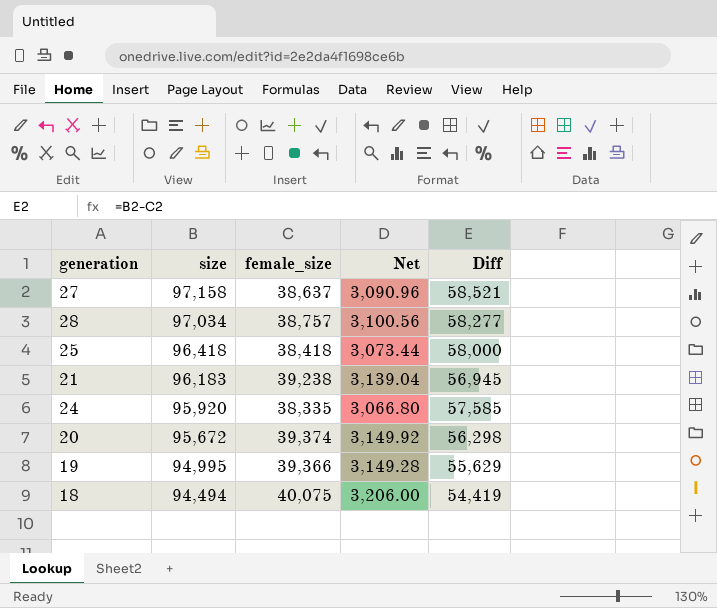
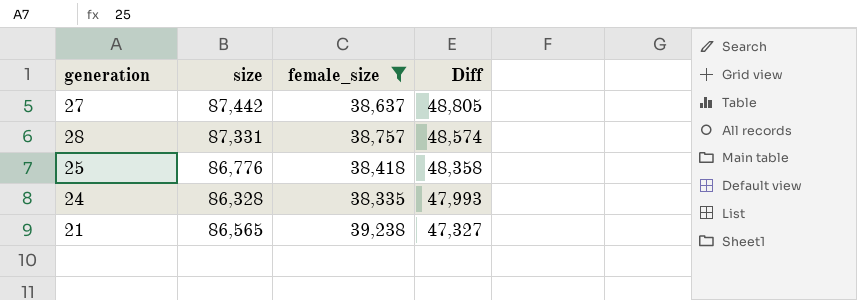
filter: none -> female_size <= 39,238
row order: size descending -> Diff descending
column Net | formula: [female_size] * 0.08 -> none
27 | size: 97,158 -> 87,442
27 | Diff: 58,521 -> 48,805
28 | size: 97,034 -> 87,331
28 | Diff: 58,277 -> 48,574
25 | size: 96,418 -> 86,776
25 | Diff: 58,000 -> 48,358
24 | size: 95,920 -> 86,328
24 | Diff: 57,585 -> 47,993
21 | size: 96,183 -> 86,565
21 | Diff: 56,945 -> 47,327

